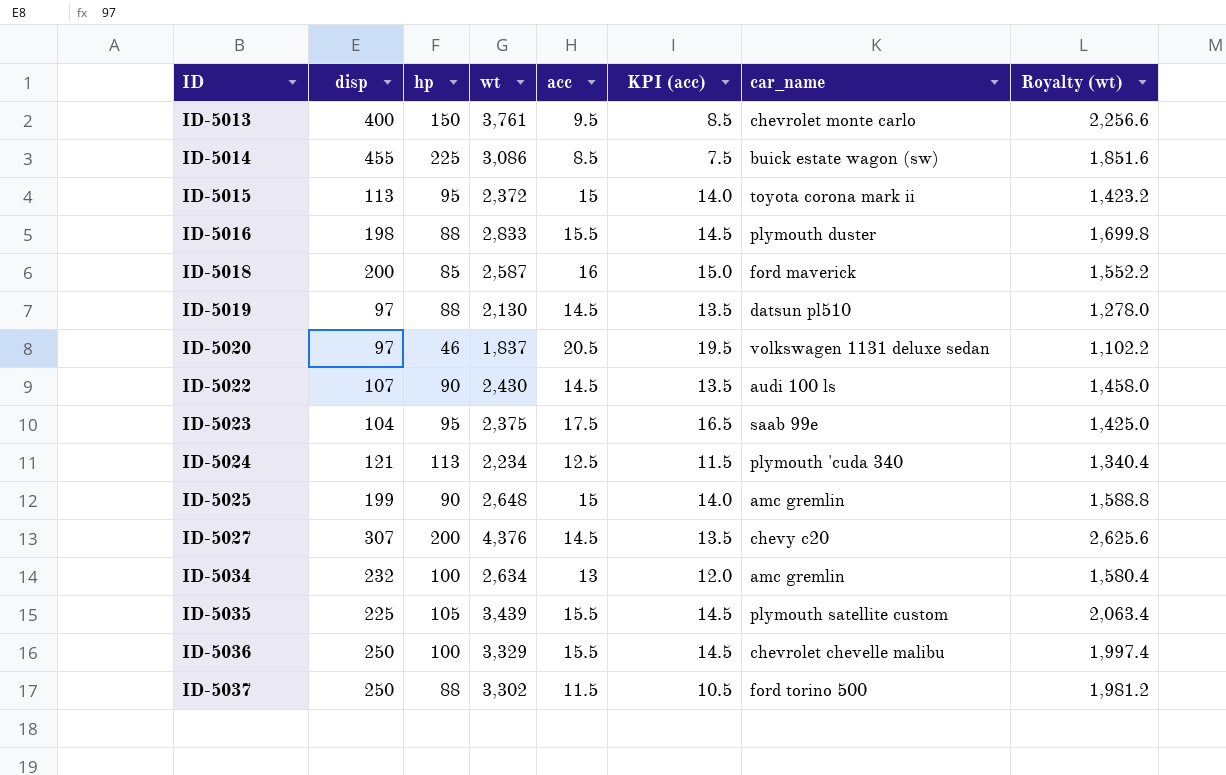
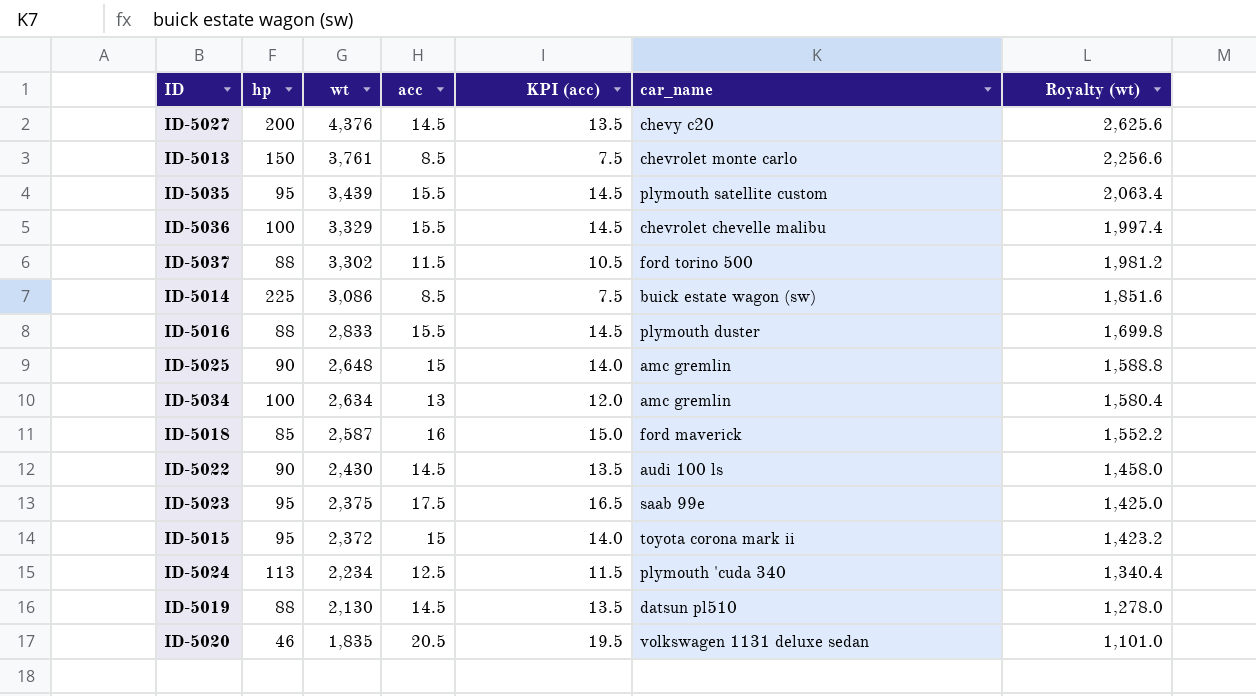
row order: ID ascending -> wt descending
column disp | position: 2 -> none
ID-5013 | acc: 9.5 -> 8.5
ID-5013 | KPI (acc): 8.5 -> 7.5
ID-5035 | hp: 105 -> 95
ID-5020 | wt: 1,837 -> 1,835
ID-5020 | Royalty (wt): 1,102.2 -> 1,101.0

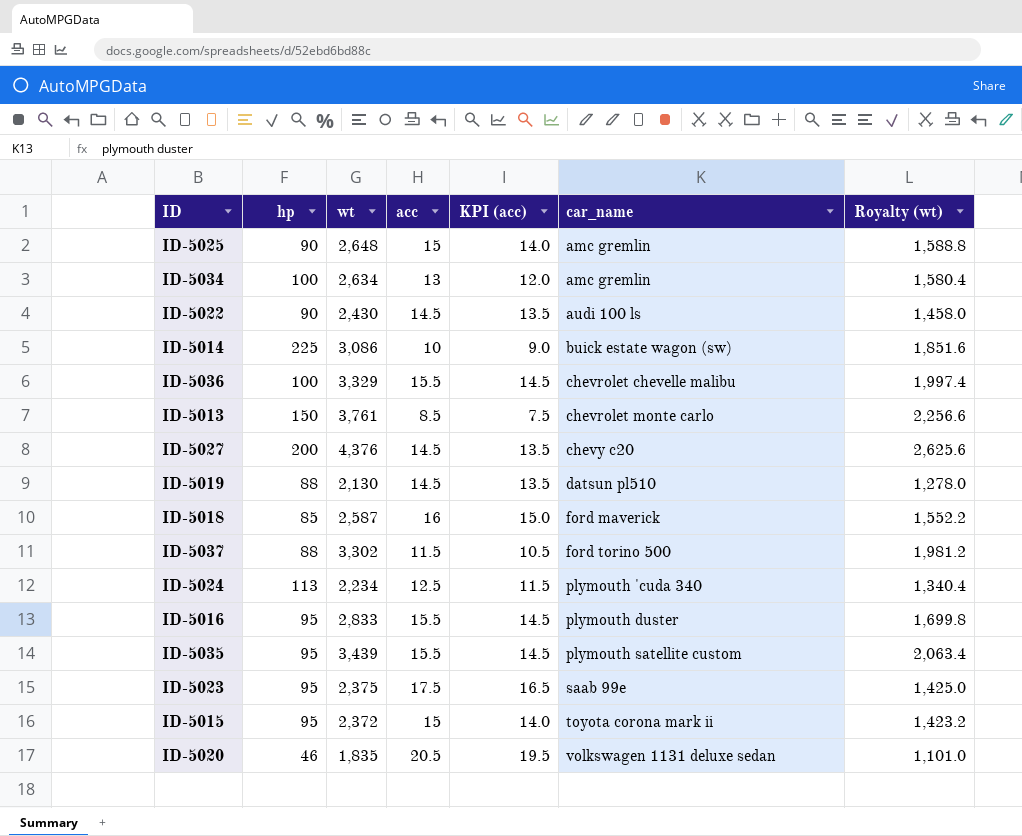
row order: wt descending -> car_name ascending
ID-5014 | acc: 8.5 -> 10
ID-5014 | KPI (acc): 7.5 -> 9.0
ID-5016 | hp: 88 -> 95

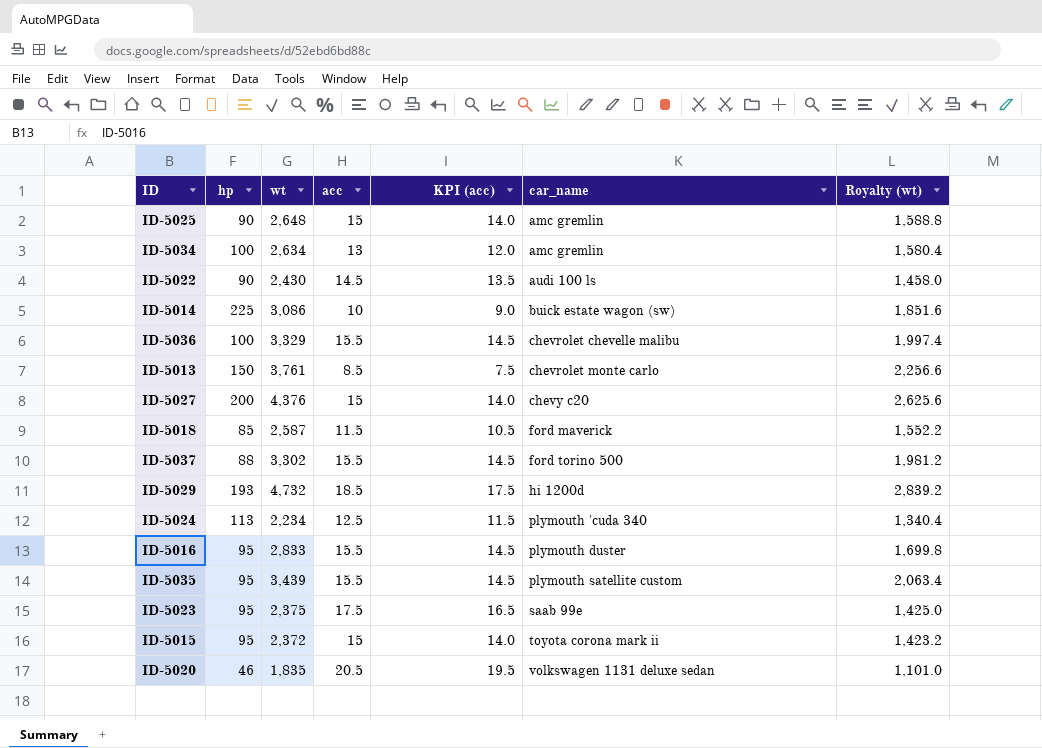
row ID-5019: 88 | 2,130 | 14.5 | 13.5 | datsun pl510 | 1,278.0 -> none
ID-5027 | acc: 14.5 -> 15
ID-5027 | KPI (acc): 13.5 -> 14.0
ID-5018 | acc: 16 -> 11.5
ID-5018 | KPI (acc): 15.0 -> 10.5
ID-5037 | acc: 11.5 -> 15.5
ID-5037 | KPI (acc): 10.5 -> 14.5
row ID-5029: none -> 193 | 4,732 | 18.5 | 17.5 | hi 1200d | 2,839.2

